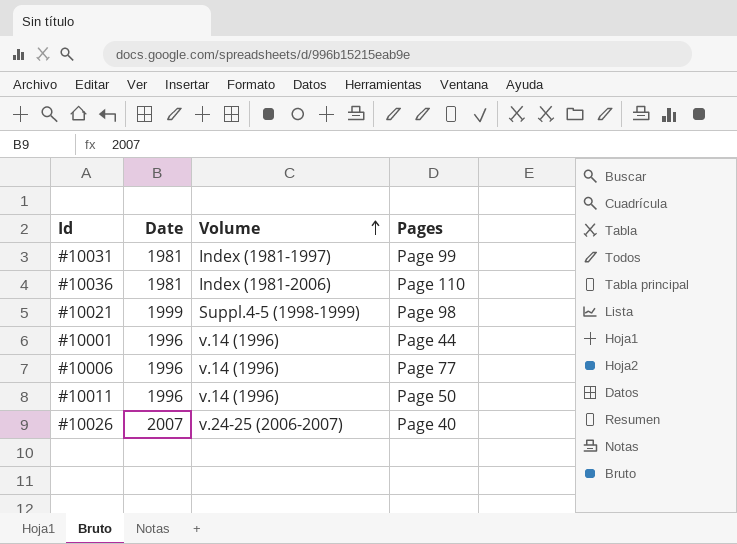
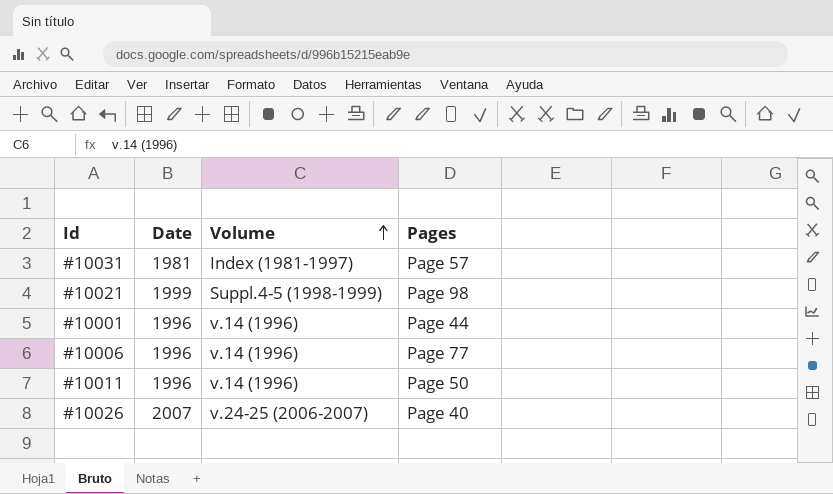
row #10036: 1981 | Index (1981-2006) | Page 110 -> none
#10031 | Pages: Page 99 -> Page 57

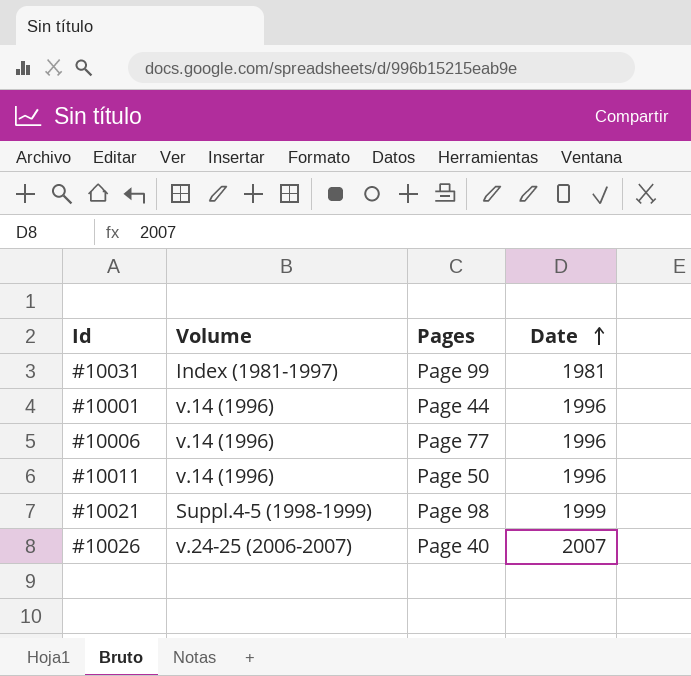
row order: Volume ascending -> Date ascending
column Date | position: 2 -> 4
#10031 | Pages: Page 57 -> Page 99

